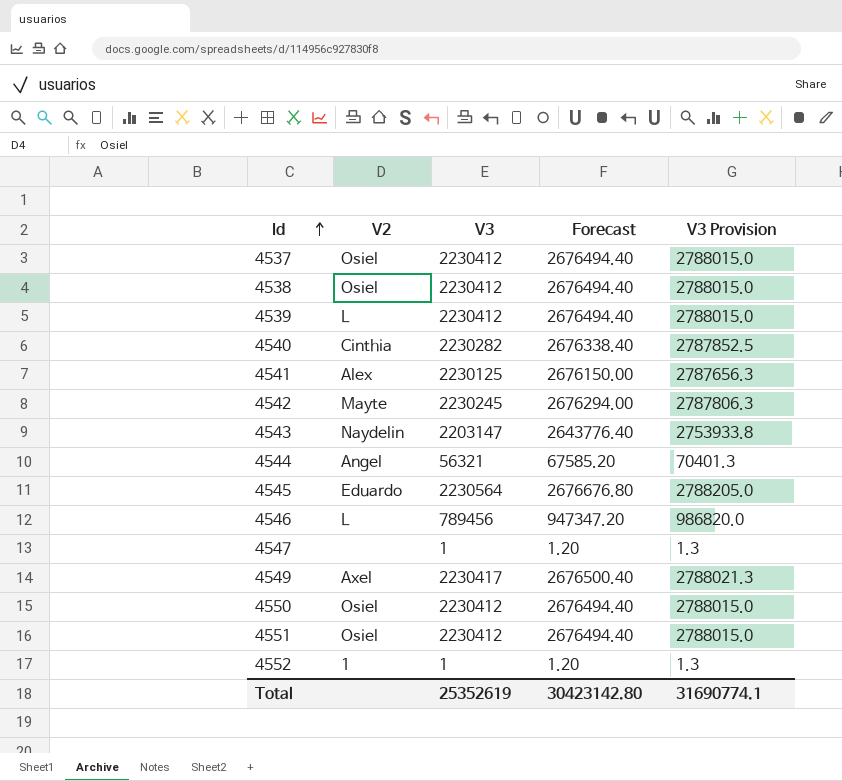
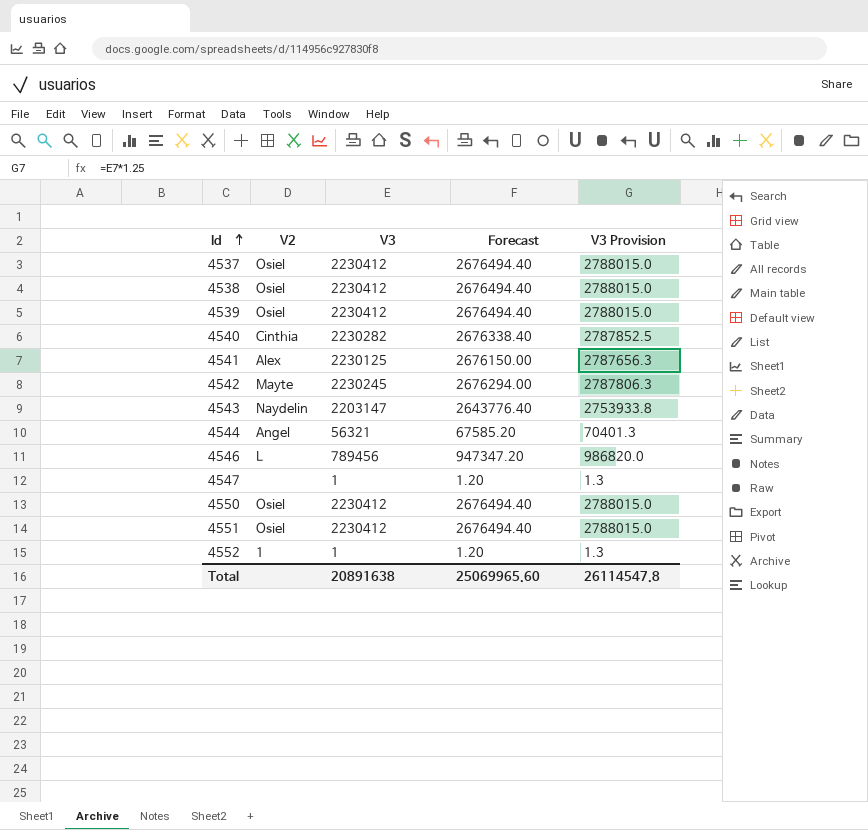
row 4545: Eduardo | 2230564 | 2676676.80 | 2788205.0 -> none
row 4549: Axel | 2230417 | 2676500.40 | 2788021.3 -> none
4539 | V2: L -> Osiel
Total | V3: 25352619 -> 20891638
Total | Forecast: 30423142.80 -> 25069965.60
Total | V3 Provision: 31690774.1 -> 26114547.8

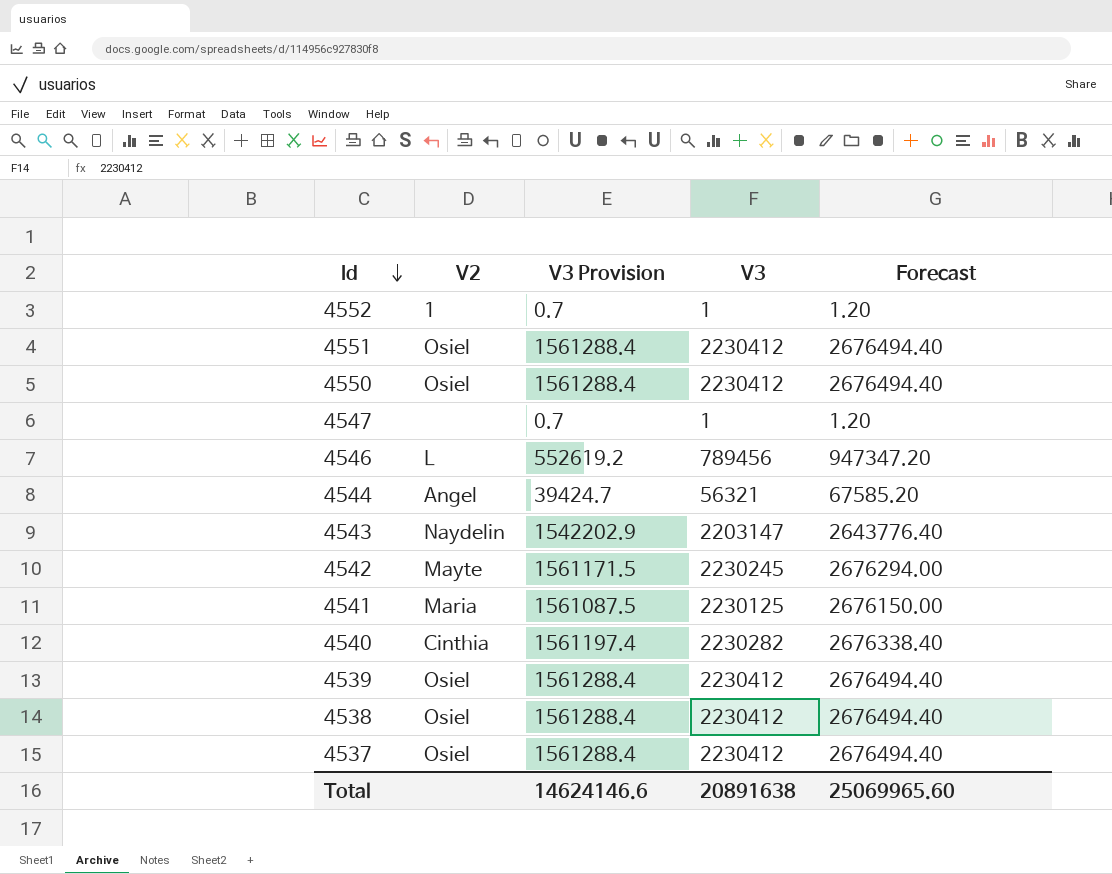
row order: Id ascending -> Id descending
column V3 Provision | formula: [V3] * 1.25 -> [V3] * 0.7
column V3 Provision | position: 5 -> 3
4541 | V2: Alex -> Maria
Total | V3 Provision: 26114547.8 -> 14624146.6

